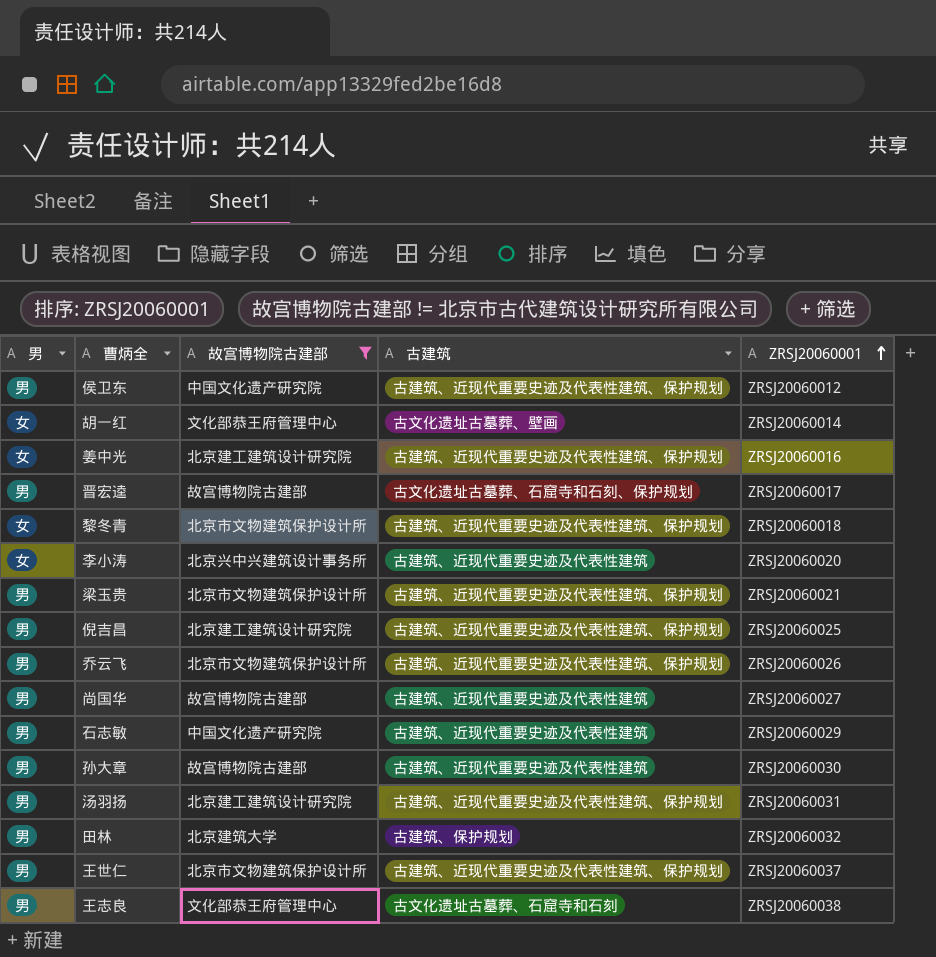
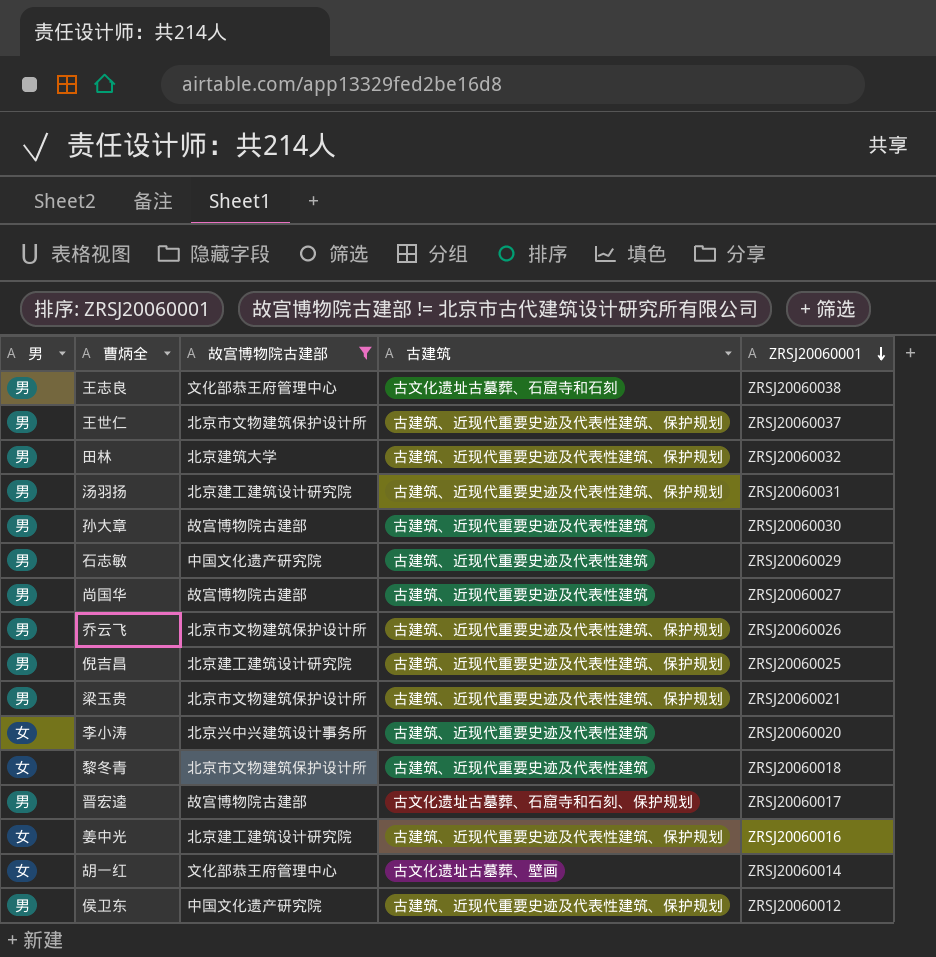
row order: ZRSJ20060001 ascending -> ZRSJ20060001 descending
田林 | 古建筑: 古建筑、保护规划 -> 古建筑、近现代重要史迹及代表性建筑、保护规划
黎冬青 | 古建筑: 古建筑、近现代重要史迹及代表性建筑、保护规划 -> 古建筑、近现代重要史迹及代表性建筑

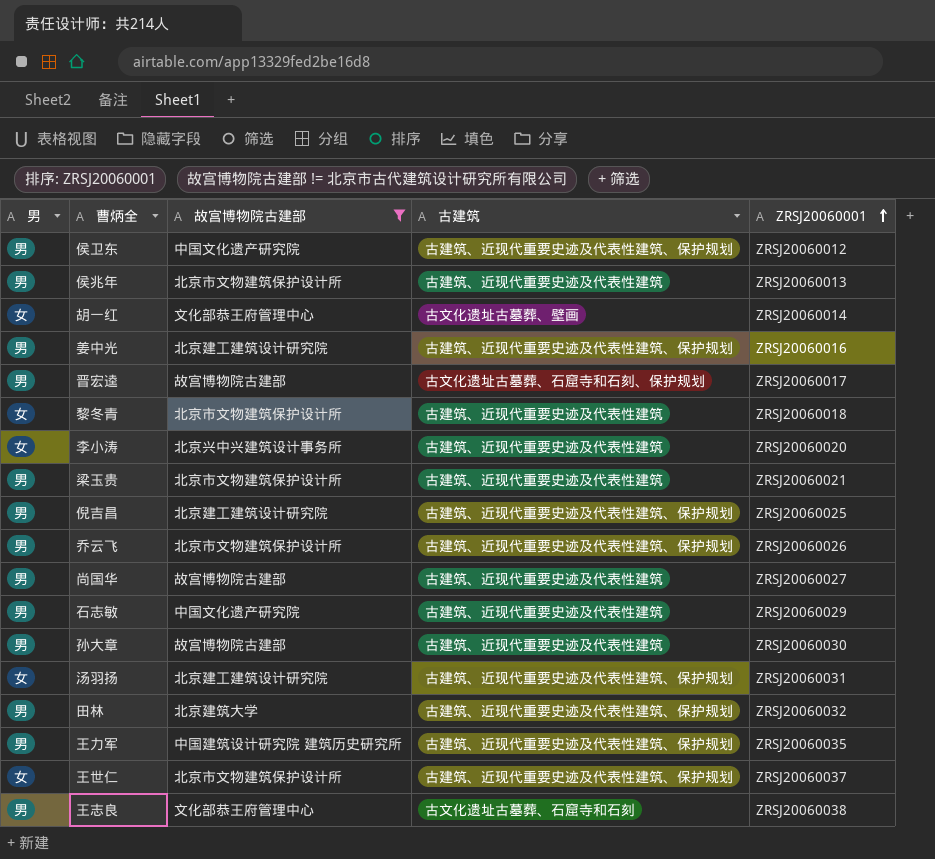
row order: ZRSJ20060001 descending -> ZRSJ20060001 ascending
row 侯兆年: none -> 男 | 北京市文物建筑保护设计所 | 古建筑、近现代重要史迹及代表性建筑 | ZRSJ20060013
姜中光 | 男: 女 -> 男
梁玉贵 | 古建筑: 古建筑、近现代重要史迹及代表性建筑、保护规划 -> 古建筑、近现代重要史迹及代表性建筑
汤羽扬 | 男: 男 -> 女
row 王力军: none -> 男 | 中国建筑设计研究院 建筑历史研究所 | 古建筑、近现代重要史迹及代表性建筑、保护规划 | ZRSJ20060035
王世仁 | 男: 男 -> 女

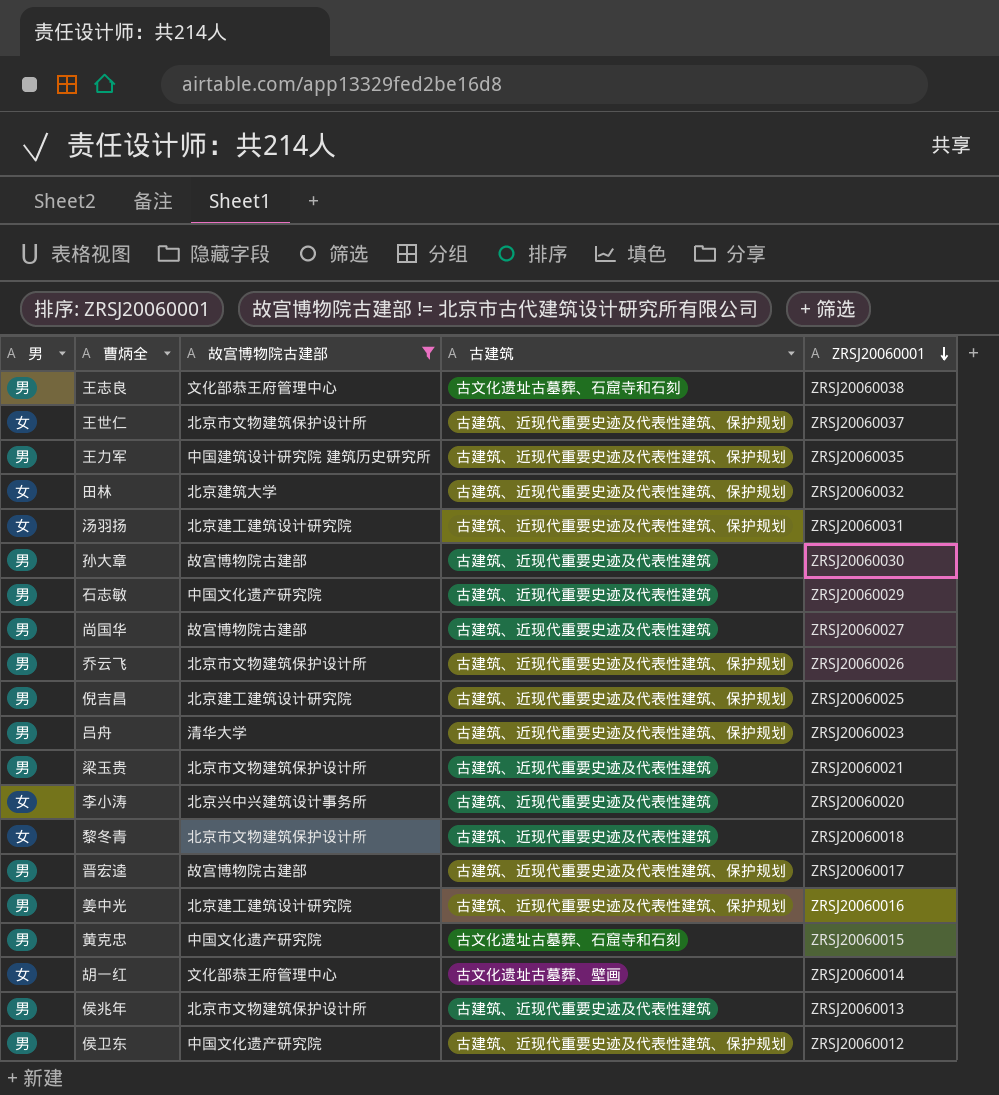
row order: ZRSJ20060001 ascending -> ZRSJ20060001 descending
田林 | 男: 男 -> 女
row 吕舟: none -> 男 | 清华大学 | 古建筑、近现代重要史迹及代表性建筑、保护规划 | ZRSJ20060023
晋宏逵 | 古建筑: 古文化遗址古墓葬、石窟寺和石刻、保护规划 -> 古建筑、近现代重要史迹及代表性建筑、保护规划
row 黄克忠: none -> 男 | 中国文化遗产研究院 | 古文化遗址古墓葬、石窟寺和石刻 | ZRSJ20060015

